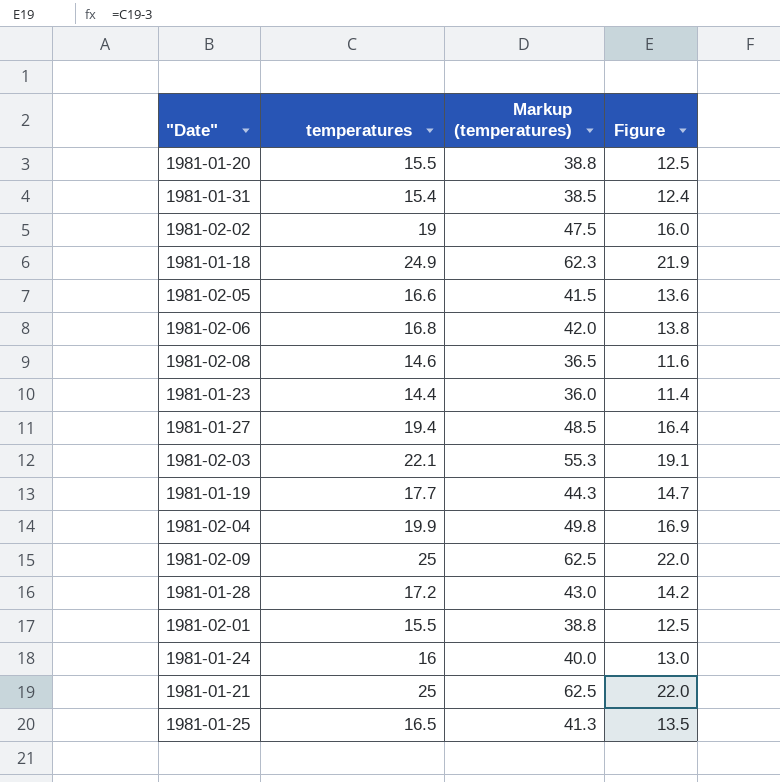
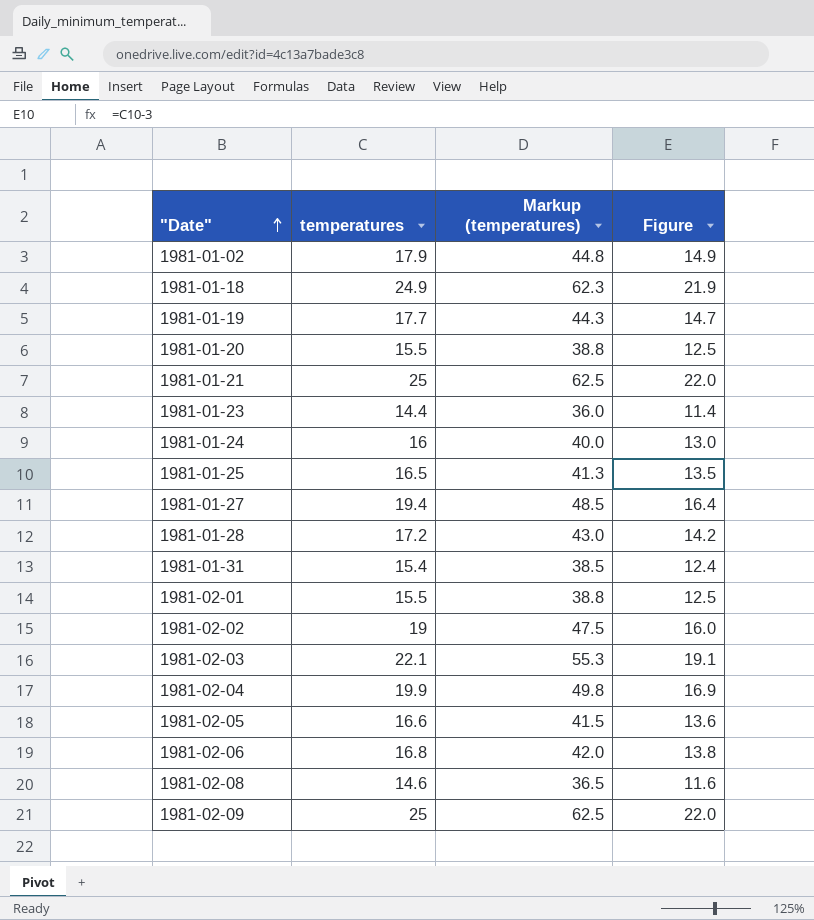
row order: none -> "Date" ascending
row 1981-01-02: none -> 17.9 | 44.8 | 14.9

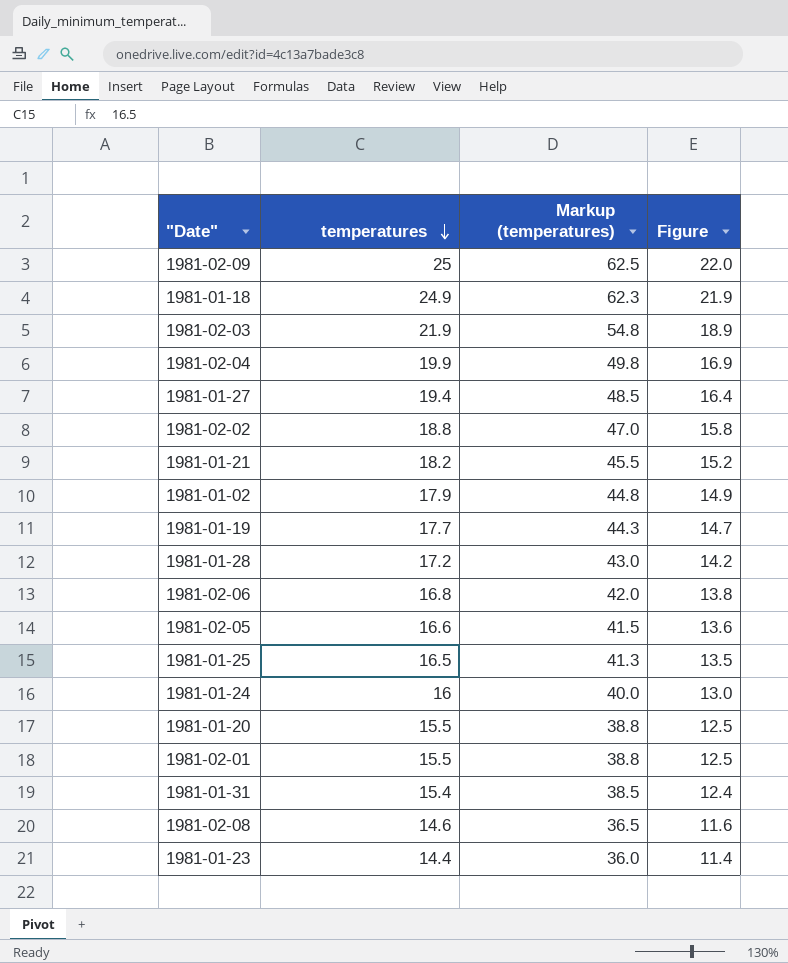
row order: "Date" ascending -> temperatures descending
1981-02-03 | temperatures: 22.1 -> 21.9
1981-02-03 | Markup (temperatures): 55.3 -> 54.8
1981-02-03 | Figure: 19.1 -> 18.9
1981-02-02 | temperatures: 19 -> 18.8
1981-02-02 | Markup (temperatures): 47.5 -> 47.0
1981-02-02 | Figure: 16.0 -> 15.8
1981-01-21 | temperatures: 25 -> 18.2
1981-01-21 | Markup (temperatures): 62.5 -> 45.5
1981-01-21 | Figure: 22.0 -> 15.2

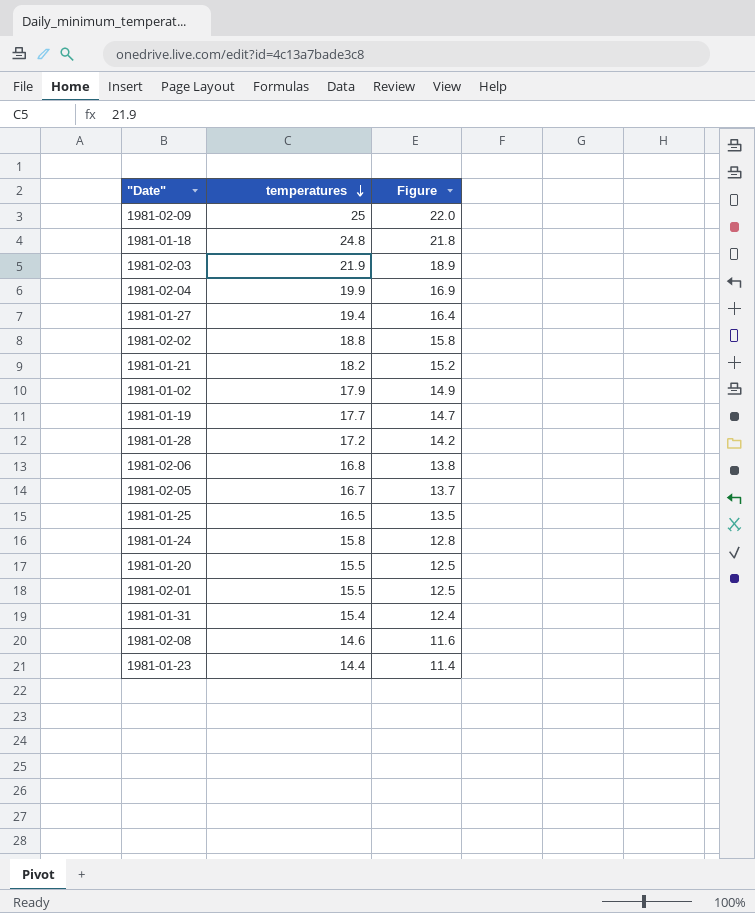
column Markup (temperatures) | formula: [temperatures] * 2.5 -> none
1981-01-18 | temperatures: 24.9 -> 24.8
1981-01-18 | Figure: 21.9 -> 21.8
1981-02-05 | temperatures: 16.6 -> 16.7
1981-02-05 | Figure: 13.6 -> 13.7
1981-01-24 | temperatures: 16 -> 15.8
1981-01-24 | Figure: 13.0 -> 12.8

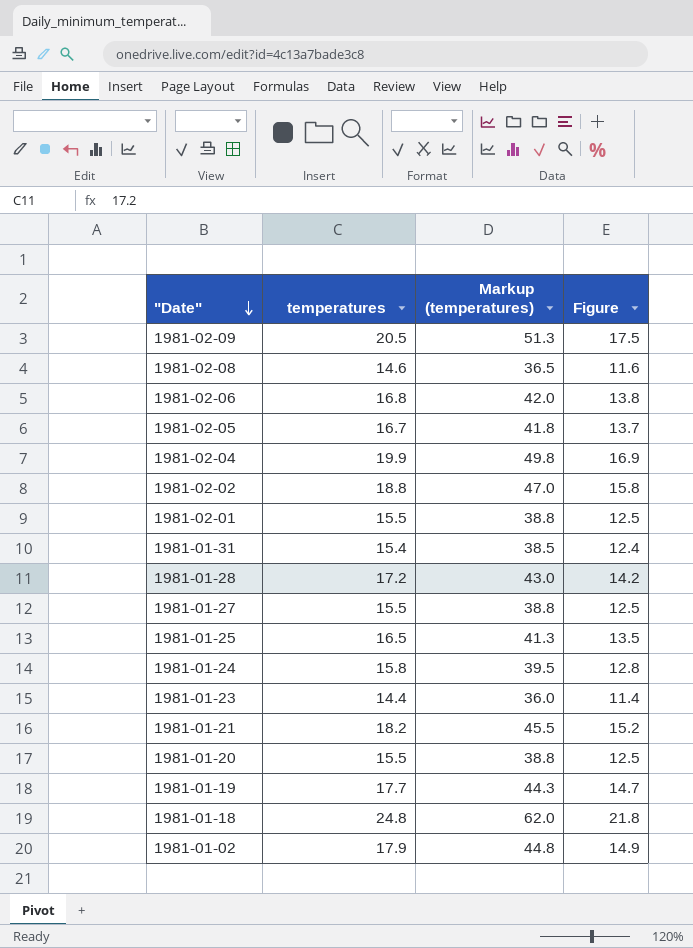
row order: temperatures descending -> "Date" descending
column Markup (temperatures) | formula: none -> [temperatures] * 2.5
row 1981-02-03: 21.9 | 18.9 -> none
1981-02-09 | temperatures: 25 -> 20.5
1981-02-09 | Figure: 22.0 -> 17.5
1981-01-27 | temperatures: 19.4 -> 15.5
1981-01-27 | Figure: 16.4 -> 12.5

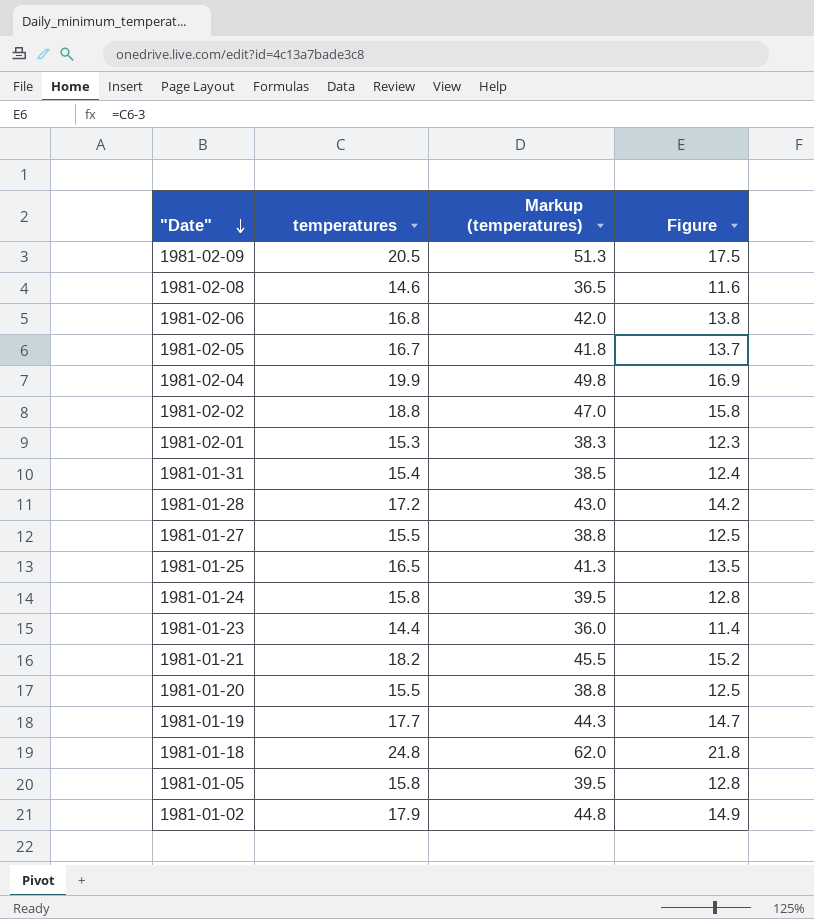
1981-02-01 | temperatures: 15.5 -> 15.3
1981-02-01 | Markup (temperatures): 38.8 -> 38.3
1981-02-01 | Figure: 12.5 -> 12.3
row 1981-01-05: none -> 15.8 | 39.5 | 12.8

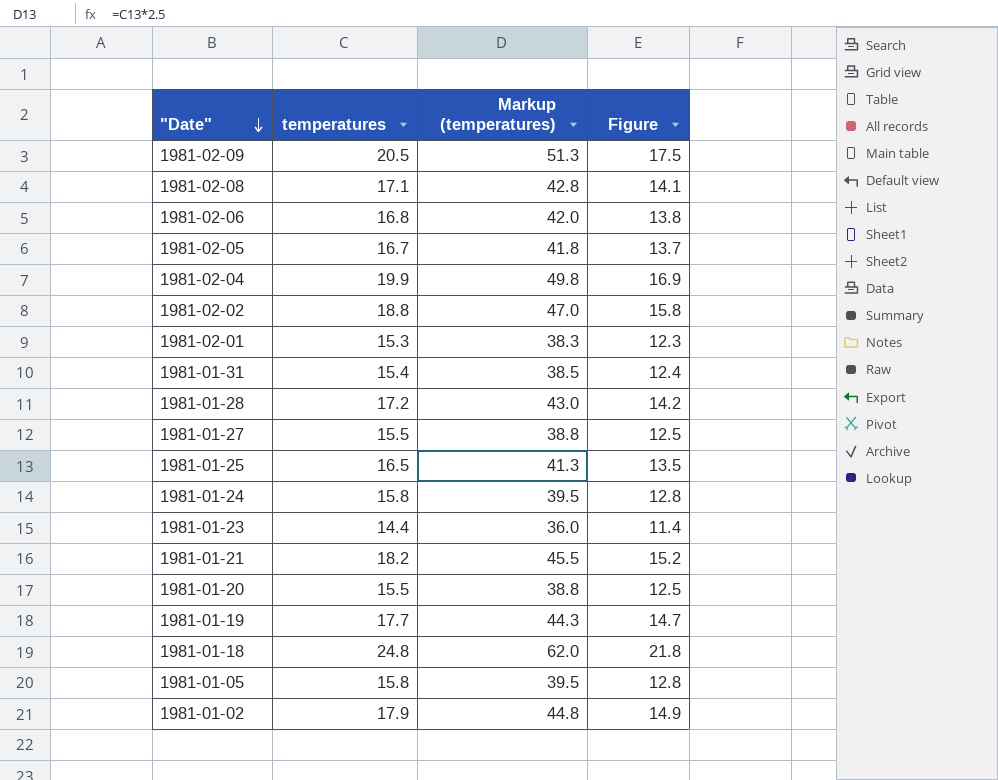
1981-02-08 | temperatures: 14.6 -> 17.1
1981-02-08 | Markup (temperatures): 36.5 -> 42.8
1981-02-08 | Figure: 11.6 -> 14.1

